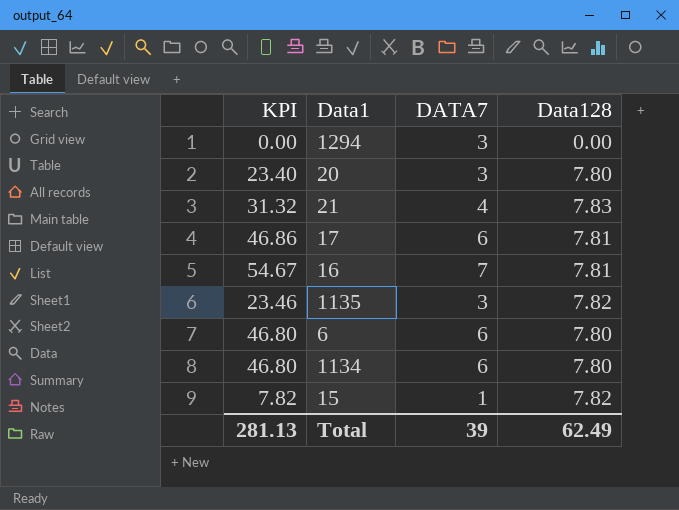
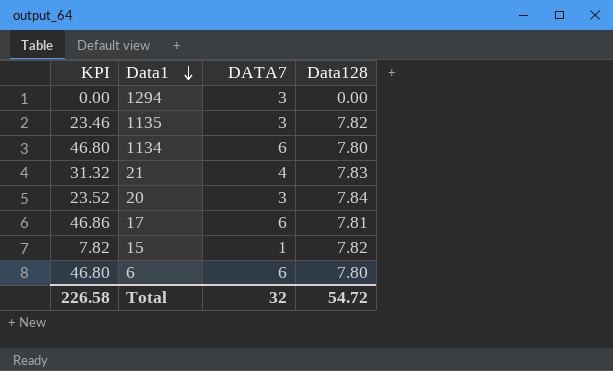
row order: none -> Data1 descending
row 16: 54.67 | 7 | 7.81 -> none
20 | KPI: 23.40 -> 23.52
20 | Data128: 7.80 -> 7.84
Total | KPI: 281.13 -> 226.58
Total | DATA7: 39 -> 32
Total | Data128: 62.49 -> 54.72

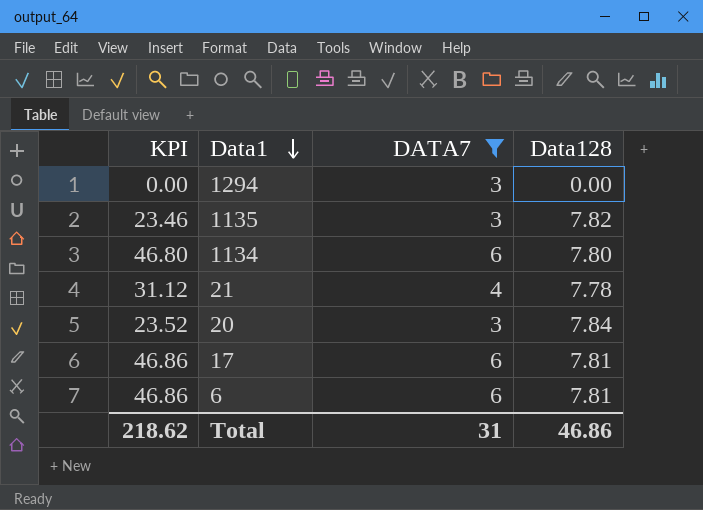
filter: none -> DATA7 != 1
21 | KPI: 31.32 -> 31.12
21 | Data128: 7.83 -> 7.78
6 | KPI: 46.80 -> 46.86
6 | Data128: 7.80 -> 7.81
Total | KPI: 226.58 -> 218.62
Total | DATA7: 32 -> 31
Total | Data128: 54.72 -> 46.86

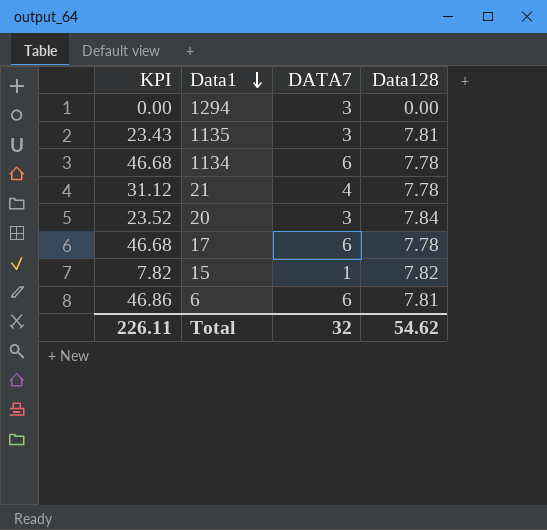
filter: DATA7 != 1 -> none
1135 | KPI: 23.46 -> 23.43
1135 | Data128: 7.82 -> 7.81
1134 | KPI: 46.80 -> 46.68
1134 | Data128: 7.80 -> 7.78
17 | KPI: 46.86 -> 46.68
17 | Data128: 7.81 -> 7.78
Total | KPI: 218.62 -> 226.11
Total | DATA7: 31 -> 32
Total | Data128: 46.86 -> 54.62

